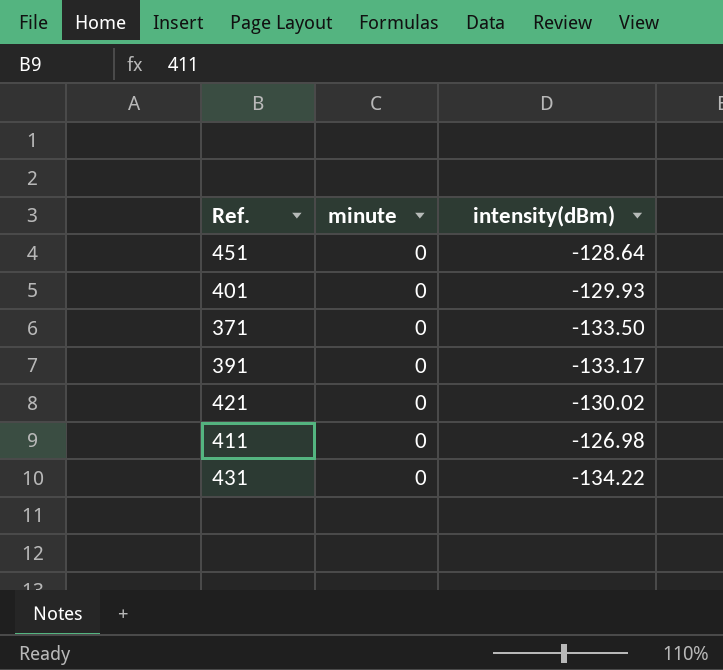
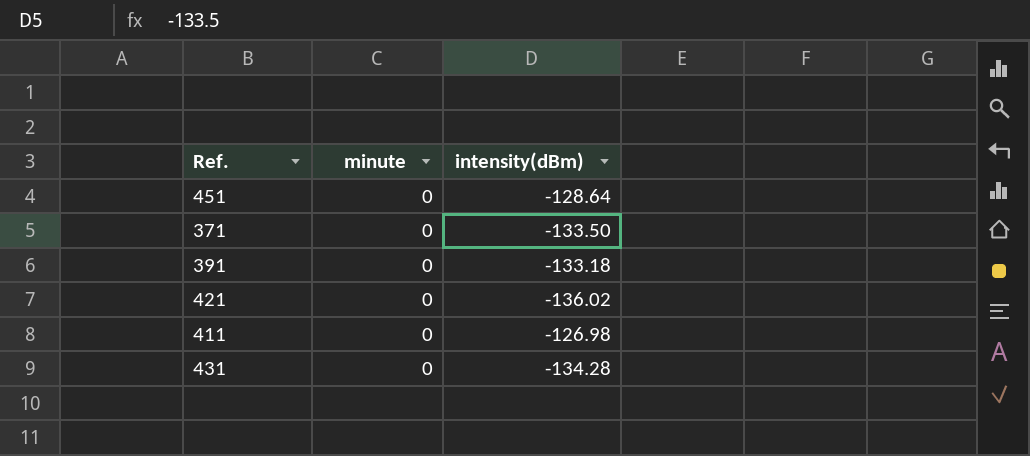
row 401: 0 | -129.93 -> none
391 | intensity(dBm): -133.17 -> -133.18
421 | intensity(dBm): -130.02 -> -136.02
431 | intensity(dBm): -134.22 -> -134.28

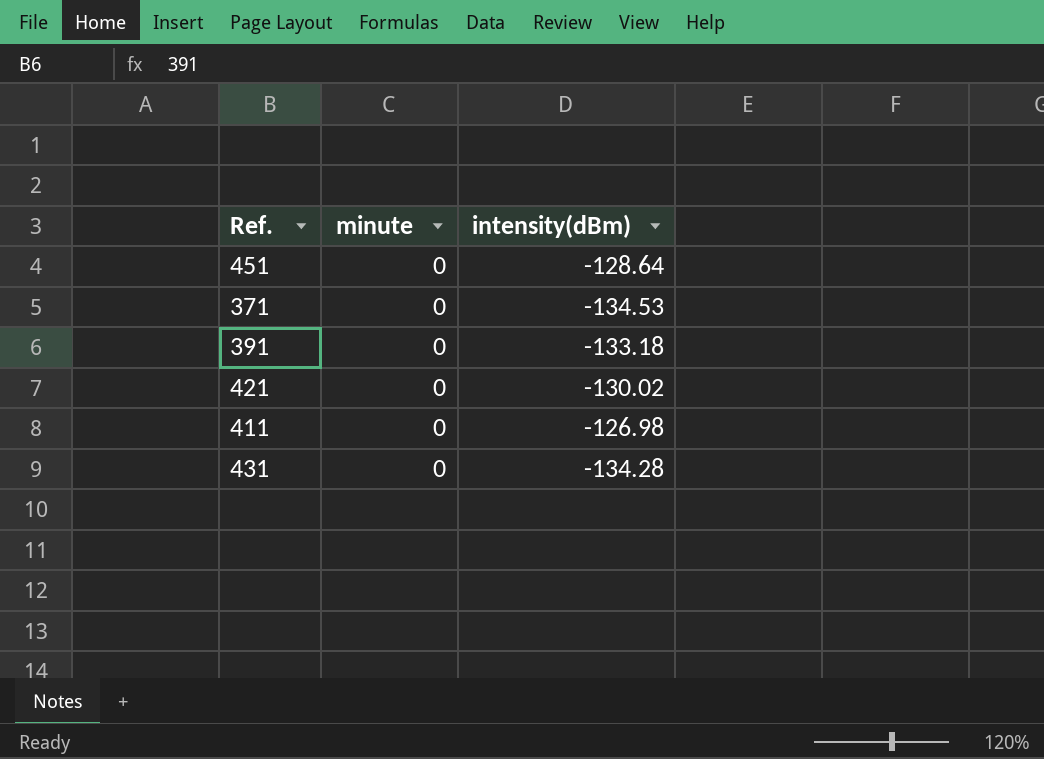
371 | intensity(dBm): -133.50 -> -134.53
421 | intensity(dBm): -136.02 -> -130.02

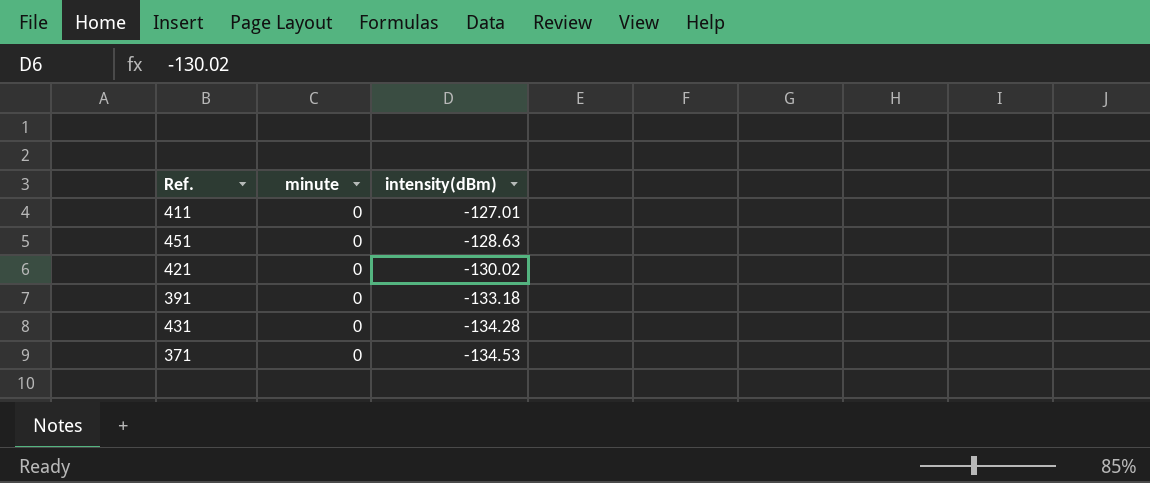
row order: none -> intensity(dBm) descending
411 | intensity(dBm): -126.98 -> -127.01
451 | intensity(dBm): -128.64 -> -128.63

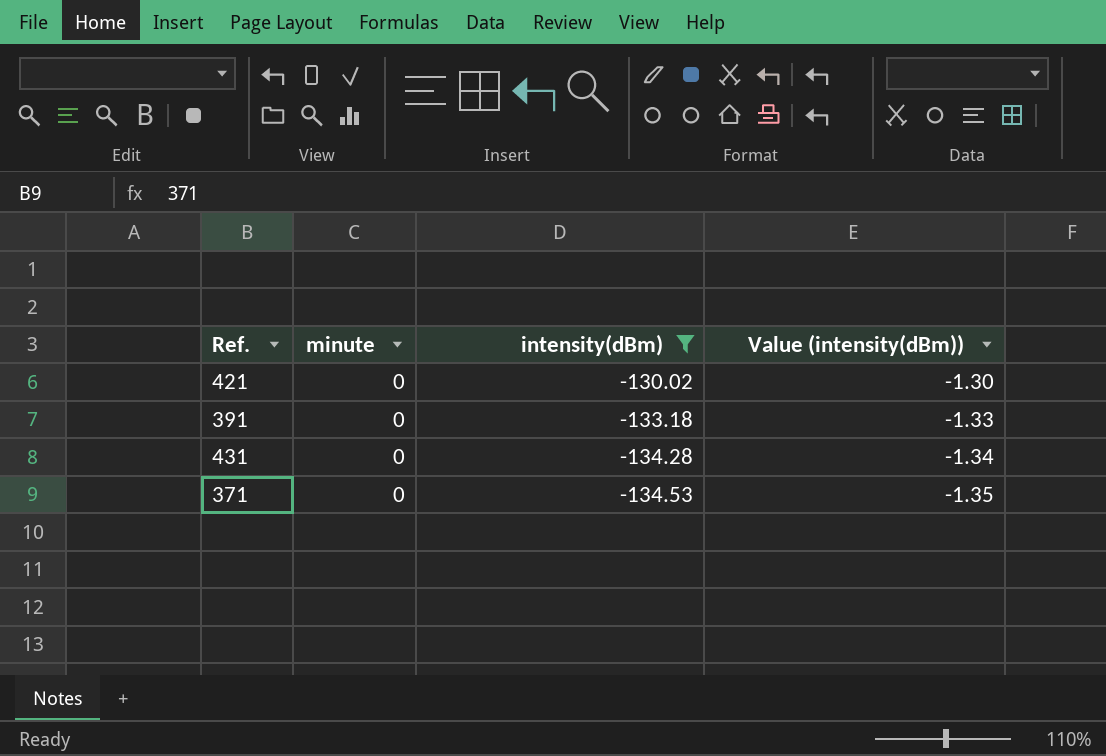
filter: none -> intensity(dBm) <= -130.02
column Value (intensity(dBm)) | formula: none -> [intensity(dBm)] * 0.01

